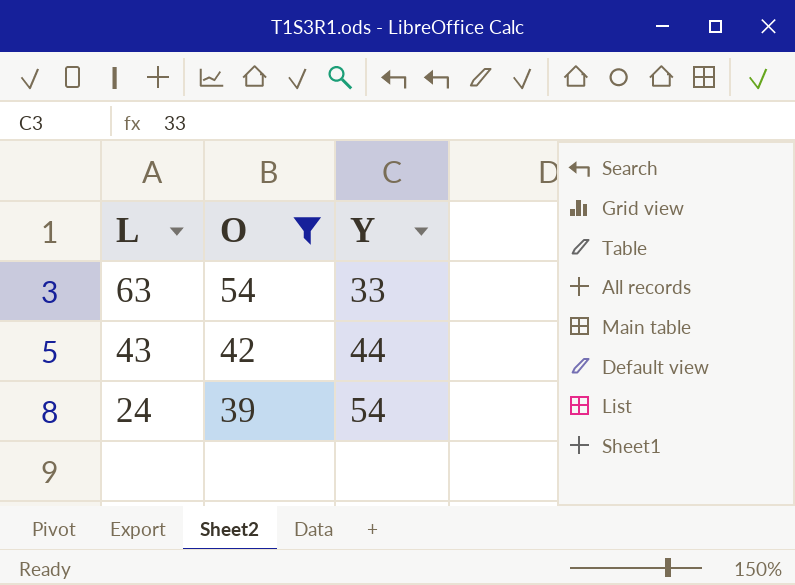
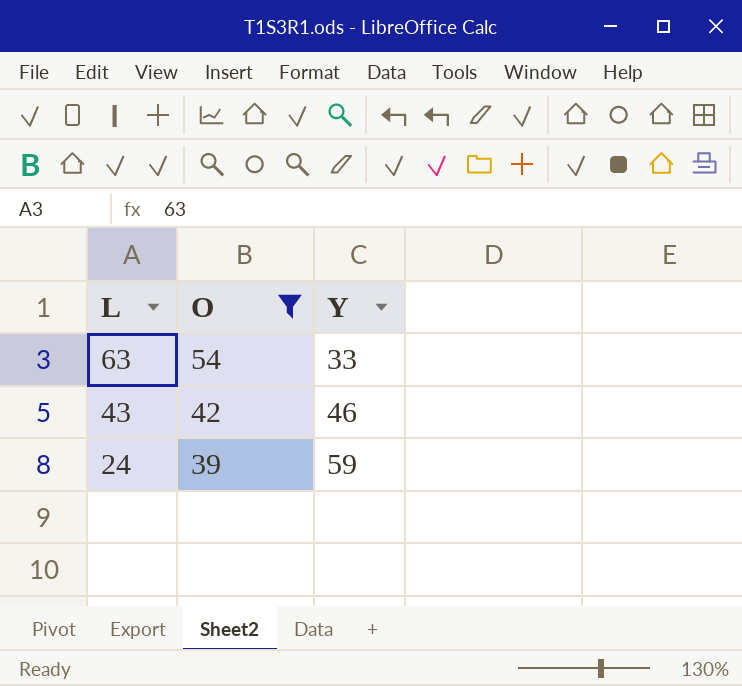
43 | Y: 44 -> 46
24 | Y: 54 -> 59

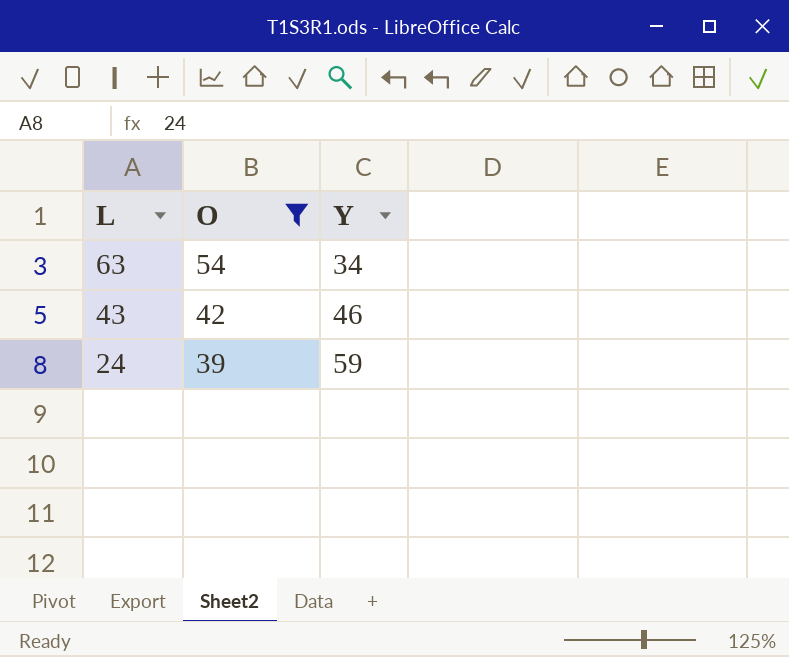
63 | Y: 33 -> 34

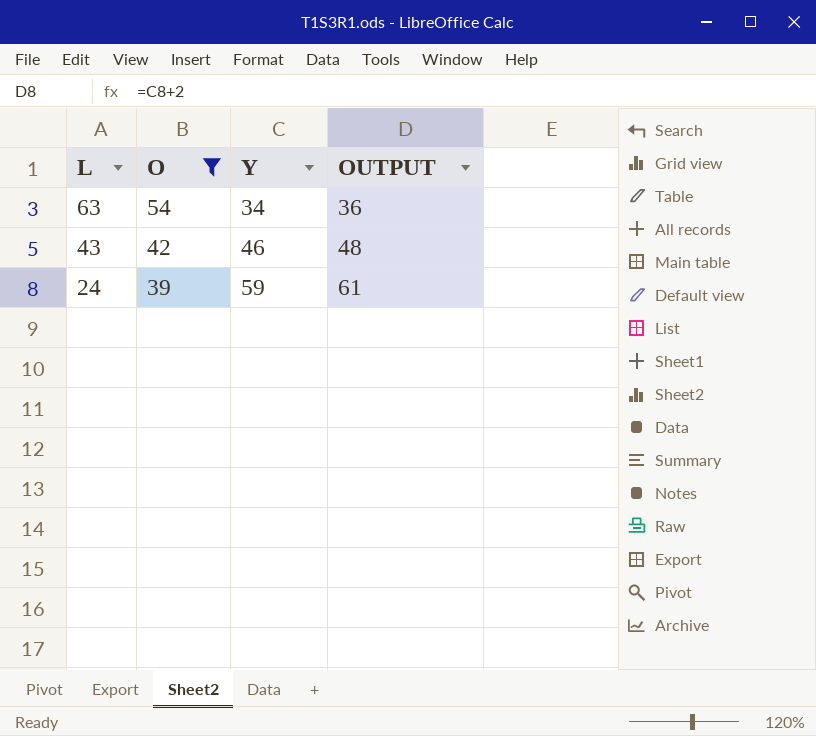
column OUTPUT | formula: none -> [Y] + 2

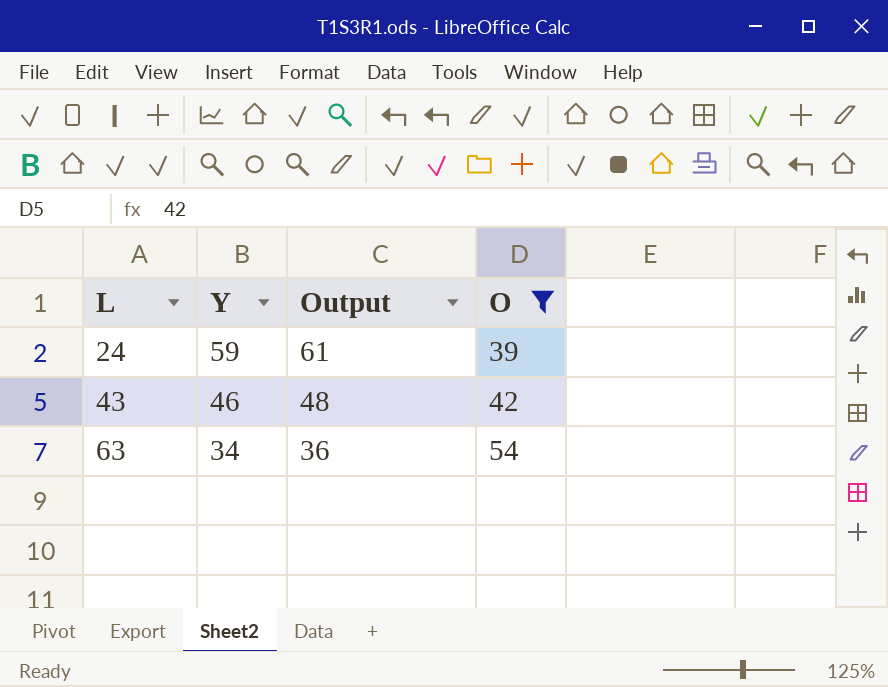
row order: L descending -> L ascending
column name: OUTPUT -> Output
column O | position: 2 -> 4

